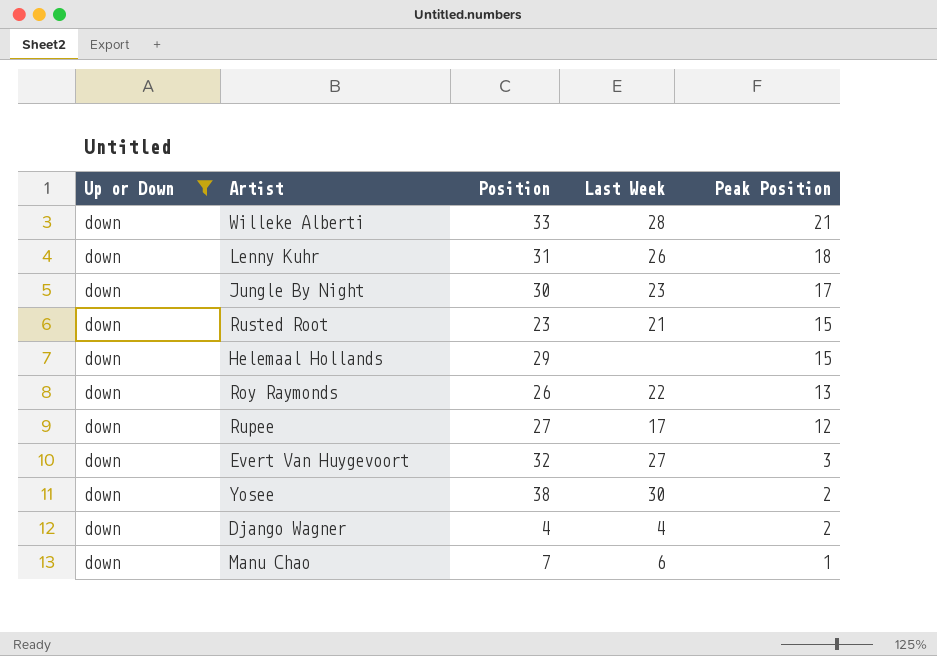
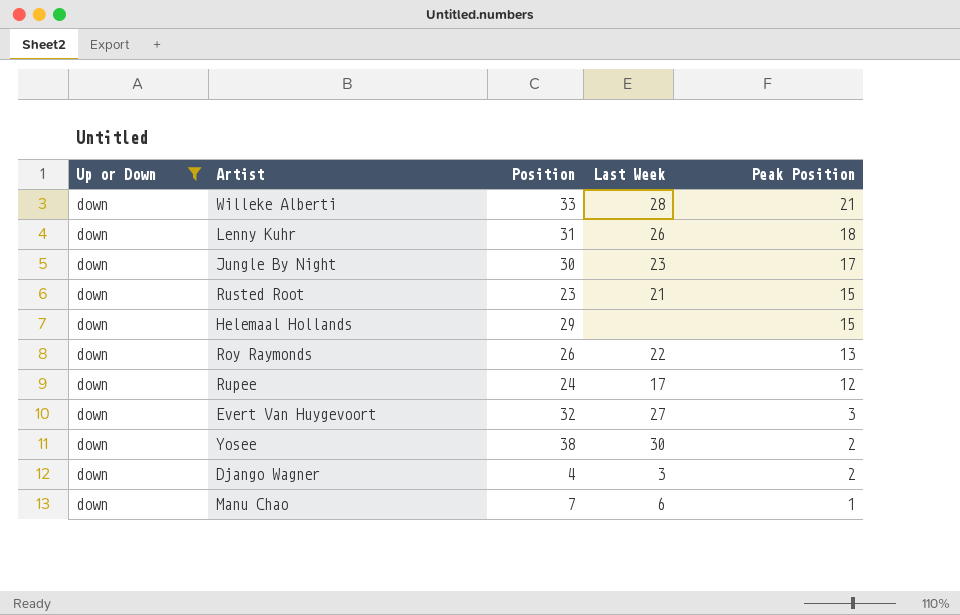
Rupee | Position: 27 -> 24
Django Wagner | Last Week: 4 -> 3

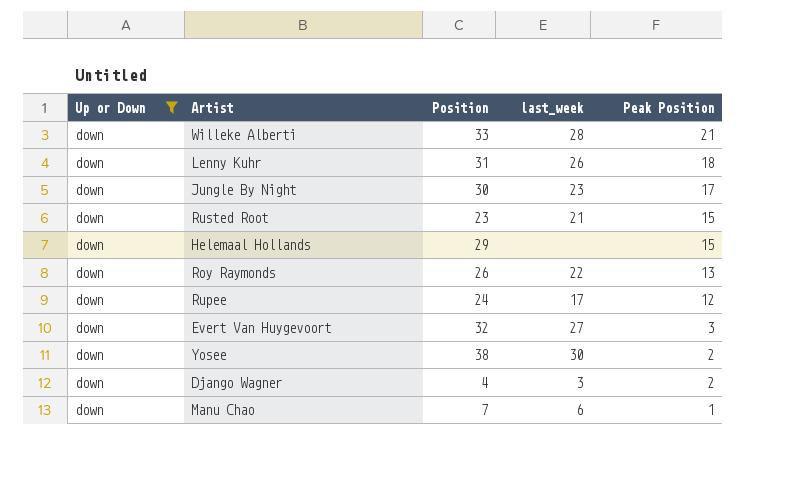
column name: Last Week -> last_week

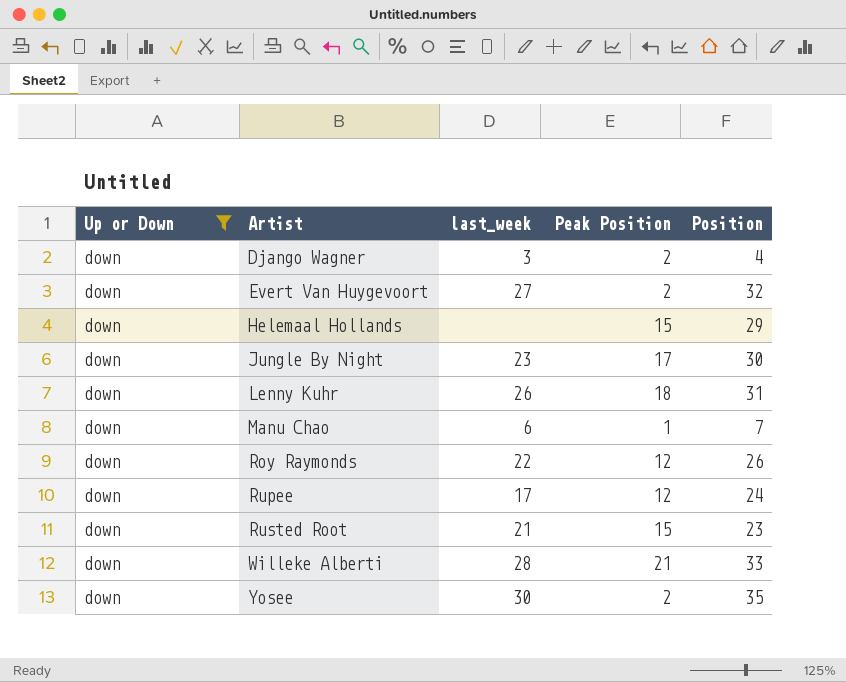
row order: Peak Position descending -> Artist ascending
column Position | position: 3 -> 5
Evert Van Huygevoort | Peak Position: 3 -> 2
Roy Raymonds | Peak Position: 13 -> 12
Yosee | Position: 38 -> 35

